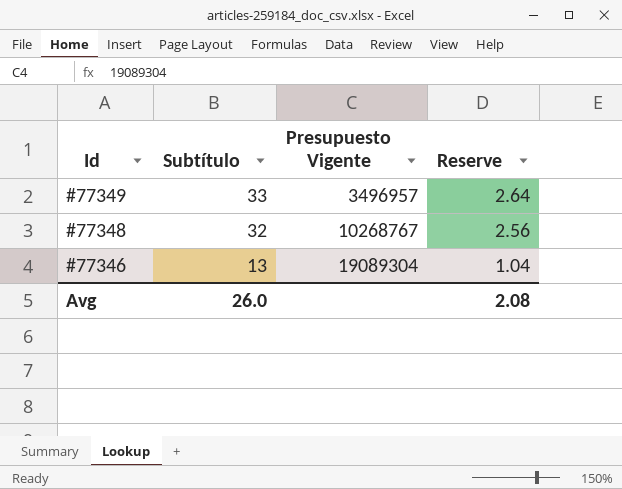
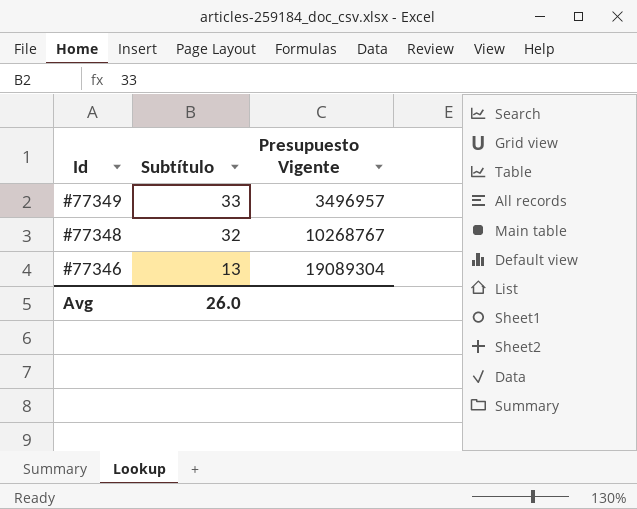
column Reserve | formula: [Subtítulo] * 0.08 -> none

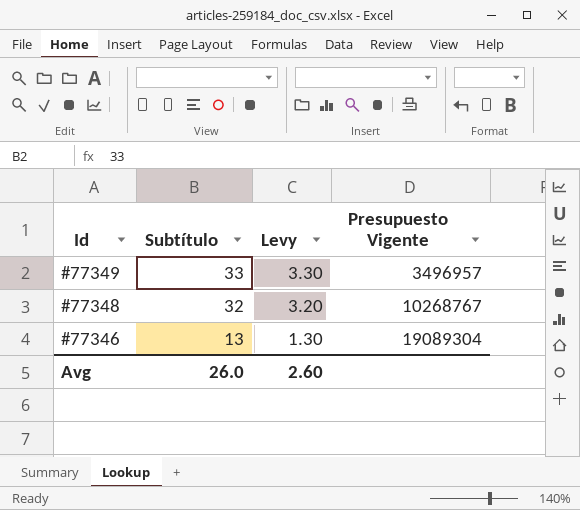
column Levy | formula: none -> [Subtítulo] * 0.1

